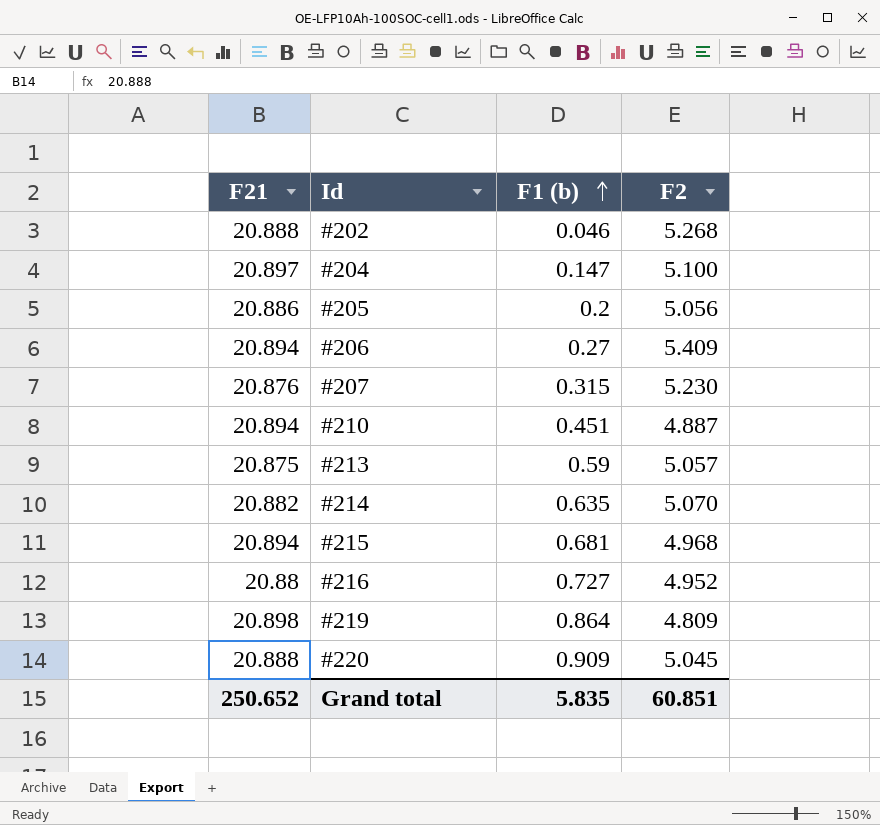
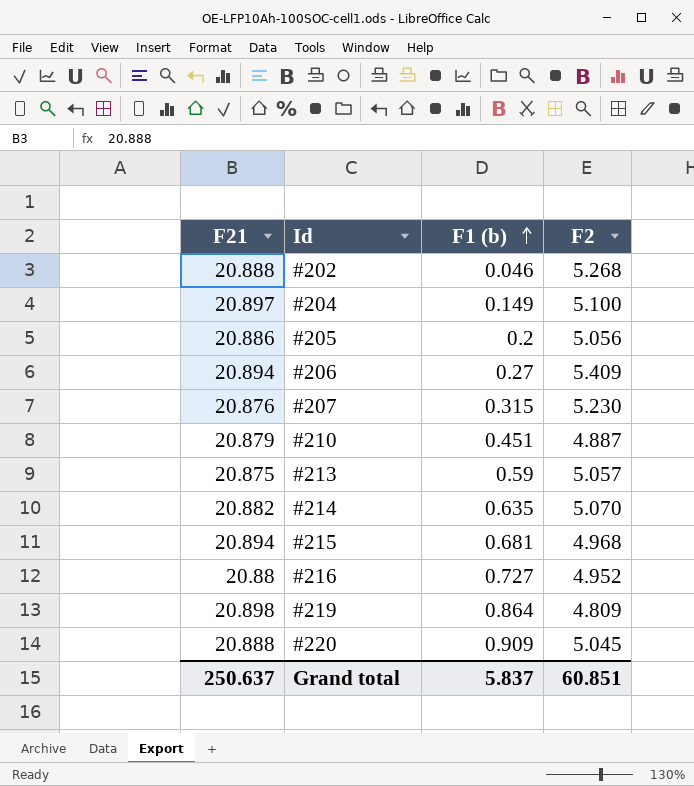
#204 | F1 (b): 0.147 -> 0.149
#210 | F21: 20.894 -> 20.879
Grand total | F21: 250.652 -> 250.637
Grand total | F1 (b): 5.835 -> 5.837

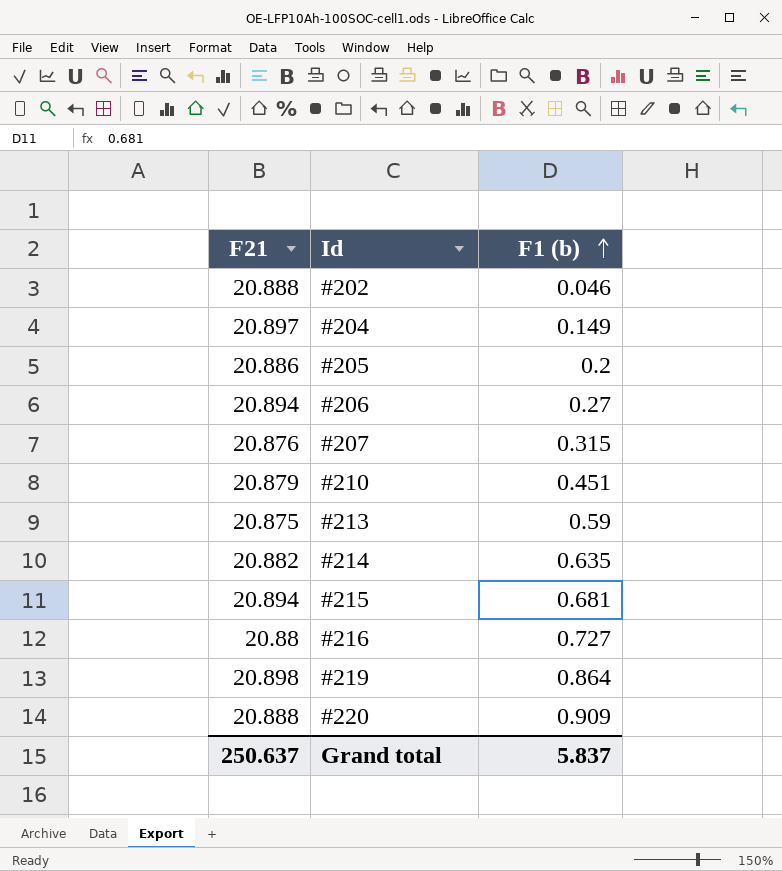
column F2 | position: 4 -> none

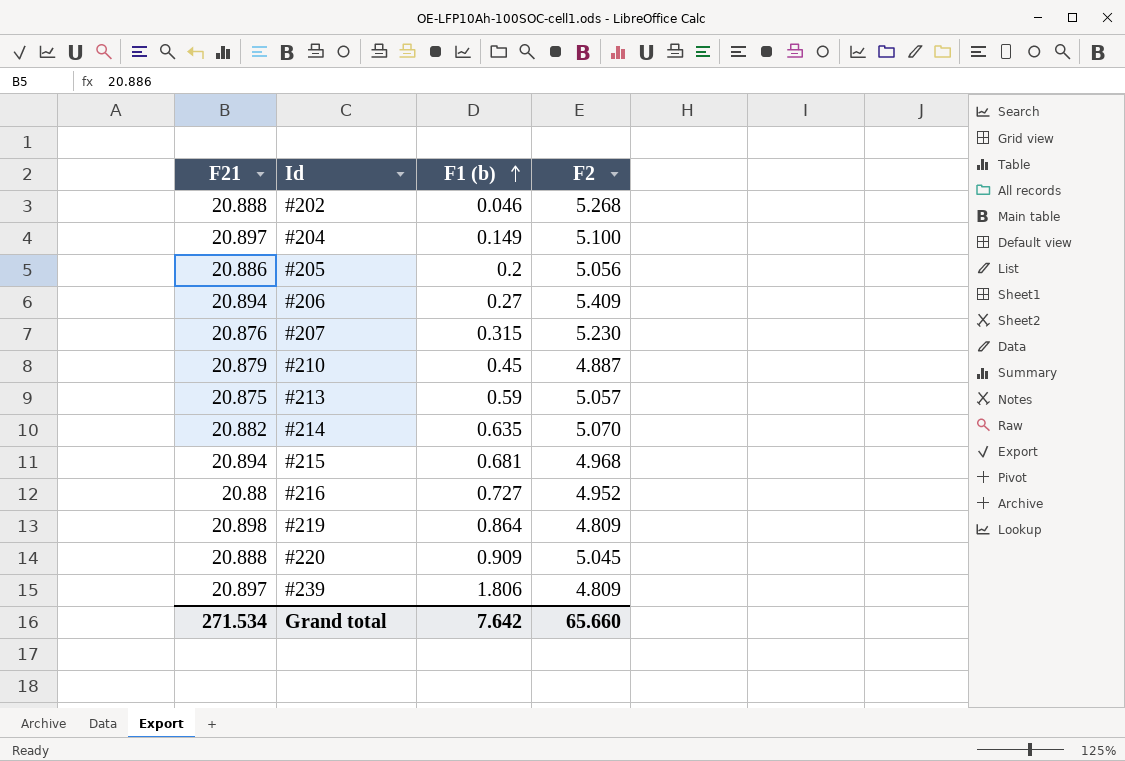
column F2 | position: none -> 4
#210 | F1 (b): 0.451 -> 0.45
row #239: none -> 20.897 | 1.806 | 4.809
Grand total | F21: 250.637 -> 271.534
Grand total | F1 (b): 5.837 -> 7.642

